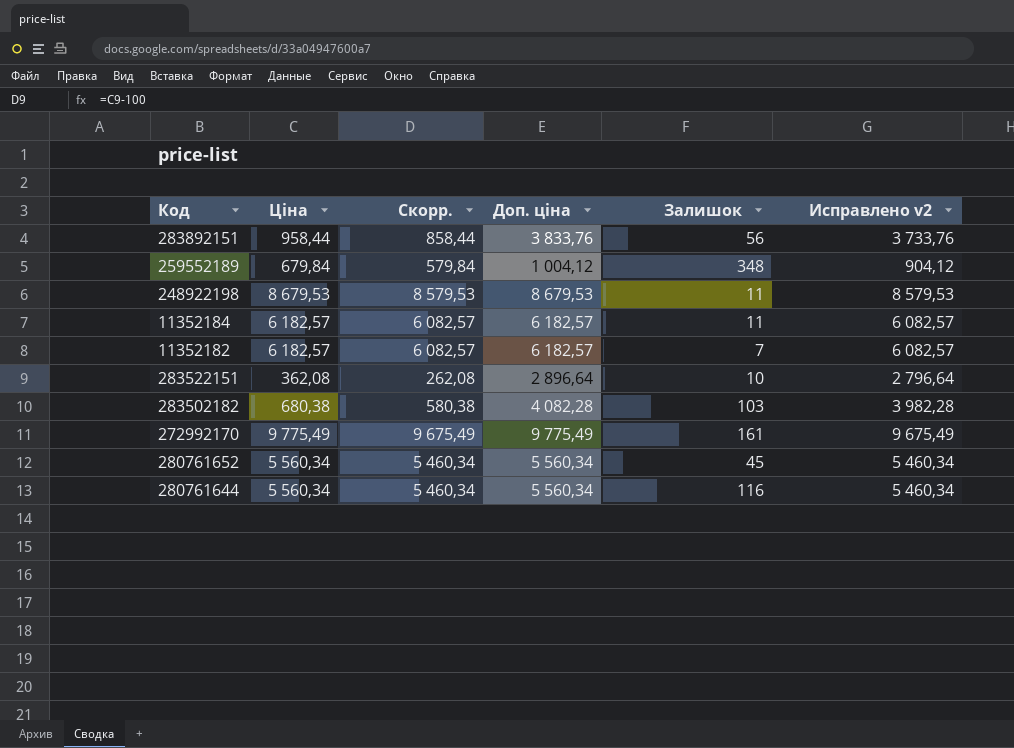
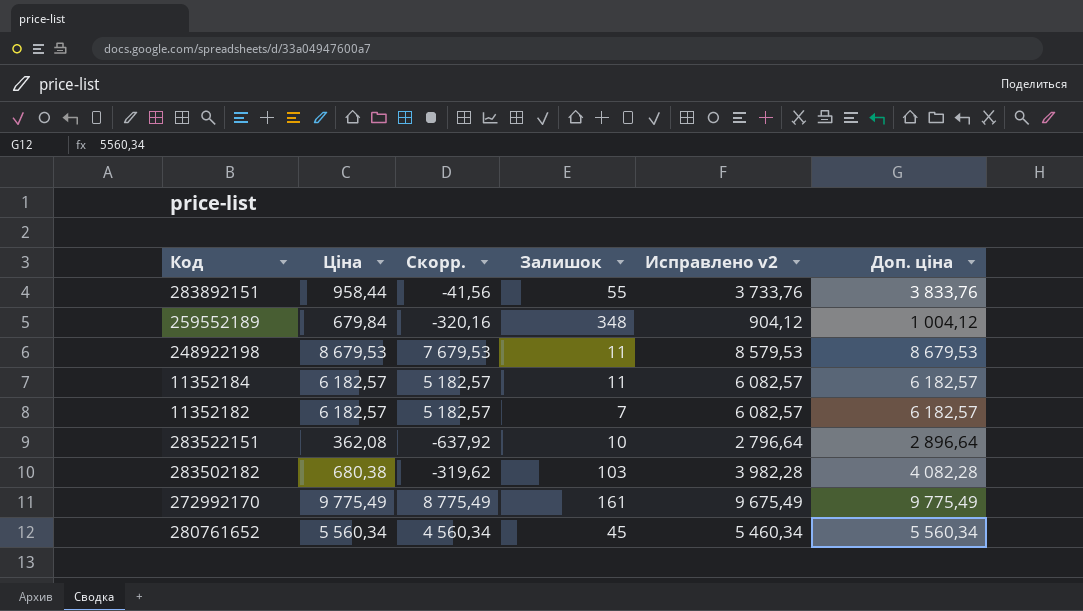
column Скорр. | formula: [Ціна] - 100 -> [Ціна] - 1000
column Доп. ціна | position: 4 -> 6
row 280761644: 5 560,34 | 5 460,34 | 5 560,34 | 116 | 5 460,34 -> none
283892151 | Залишок: 56 -> 55

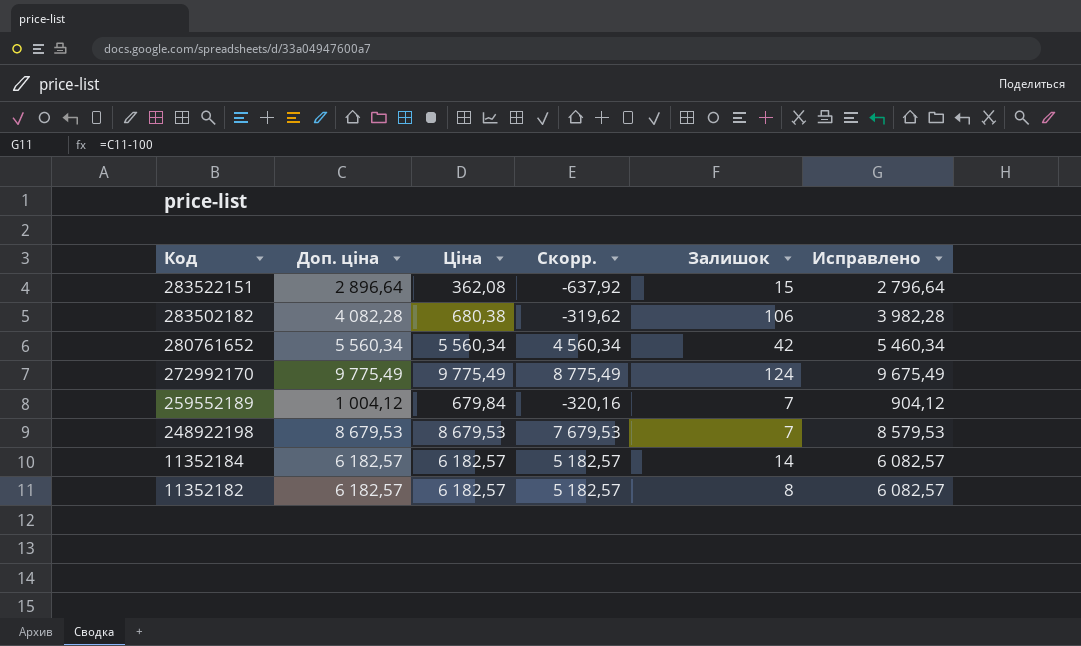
row order: none -> Код descending
column Доп. ціна | position: 6 -> 2
column name: Исправлено v2 -> Исправлено
row 283892151: 958,44 | -41,56 | 55 | 3 733,76 | 3 833,76 -> none
283522151 | Залишок: 10 -> 15
283502182 | Залишок: 103 -> 106
280761652 | Залишок: 45 -> 42
272992170 | Залишок: 161 -> 124
259552189 | Залишок: 348 -> 7
248922198 | Залишок: 11 -> 7
11352184 | Залишок: 11 -> 14
11352182 | Залишок: 7 -> 8

